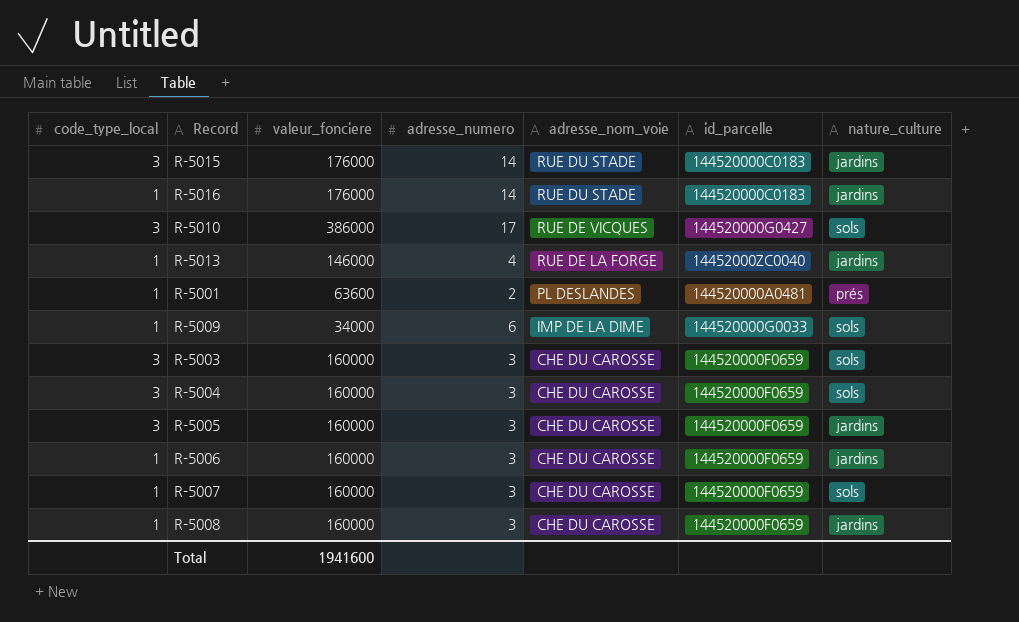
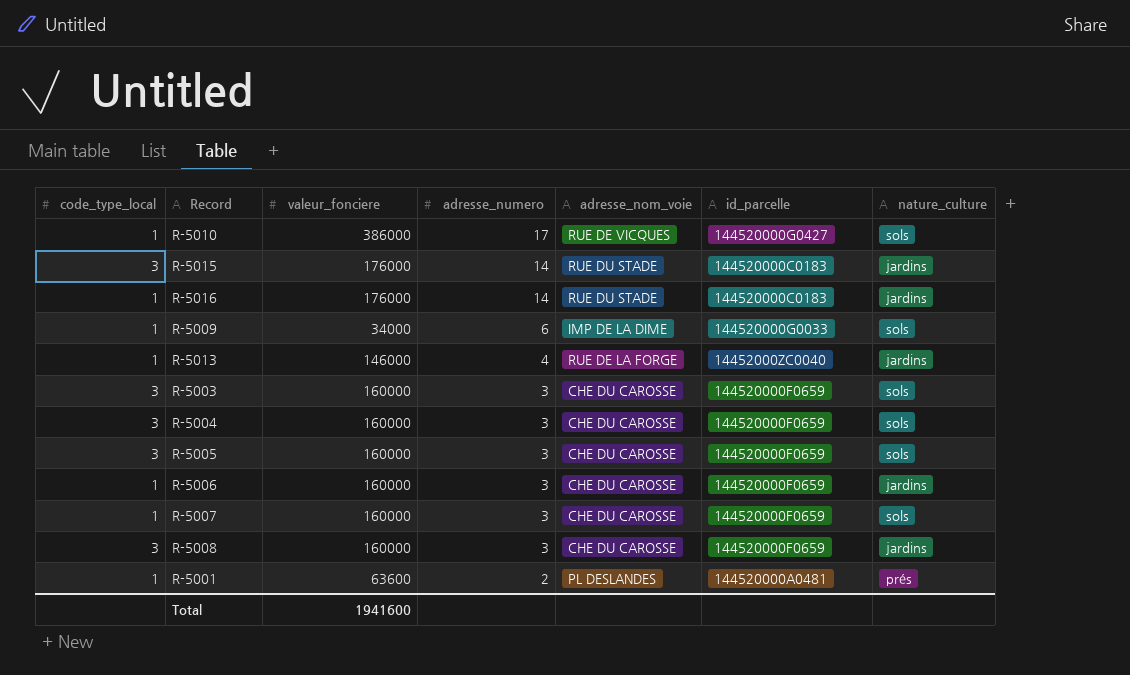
row order: adresse_nom_voie descending -> adresse_numero descending
R-5010 | code_type_local: 3 -> 1
R-5005 | nature_culture: jardins -> sols
R-5008 | code_type_local: 1 -> 3

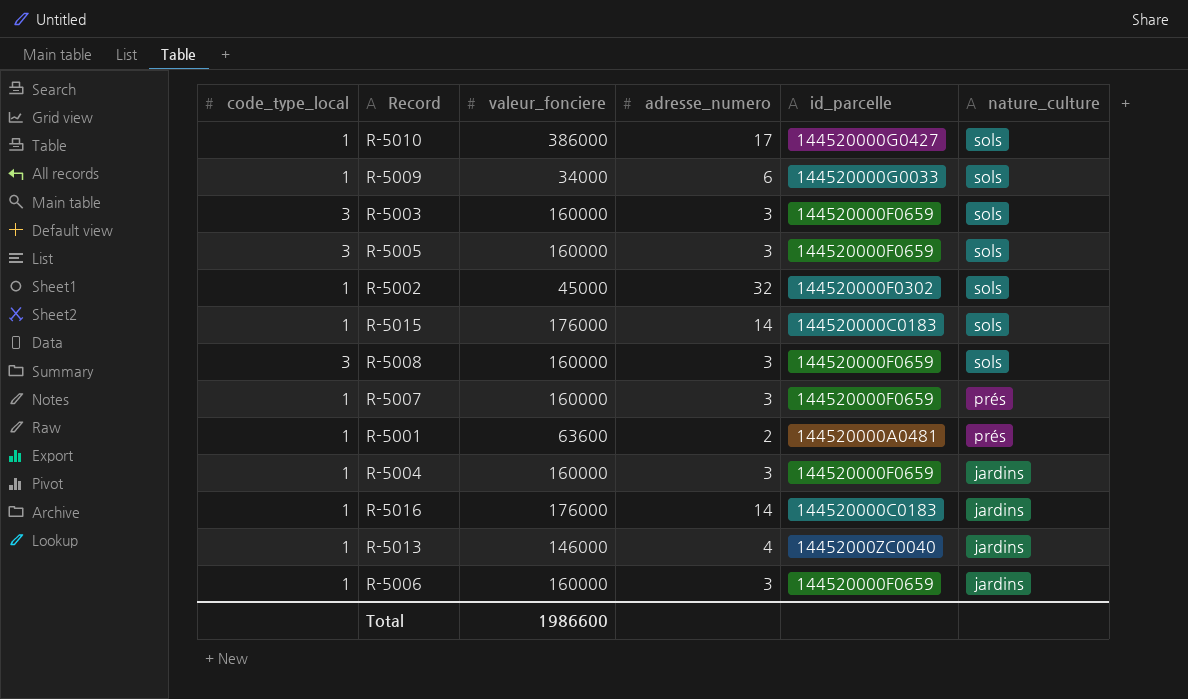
row order: adresse_numero descending -> nature_culture descending
column adresse_nom_voie | position: 5 -> none
row R-5002: none -> 1 | 45000 | 32 | 144520000F0302 | sols
R-5015 | code_type_local: 3 -> 1
R-5015 | nature_culture: jardins -> sols
R-5008 | nature_culture: jardins -> sols
R-5007 | nature_culture: sols -> prés
R-5004 | code_type_local: 3 -> 1
R-5004 | nature_culture: sols -> jardins
Total | valeur_fonciere: 1941600 -> 1986600

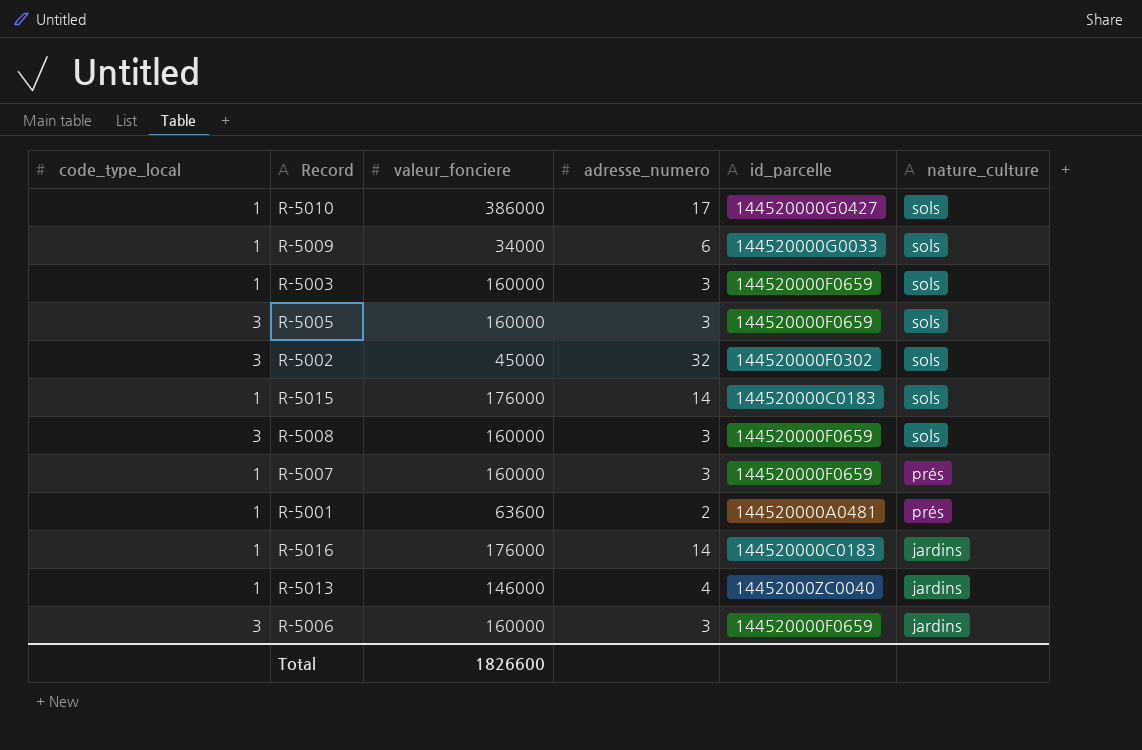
row R-5004: 1 | 160000 | 3 | 144520000F0659 | jardins -> none
R-5003 | code_type_local: 3 -> 1
R-5002 | code_type_local: 1 -> 3
R-5006 | code_type_local: 1 -> 3
Total | valeur_fonciere: 1986600 -> 1826600

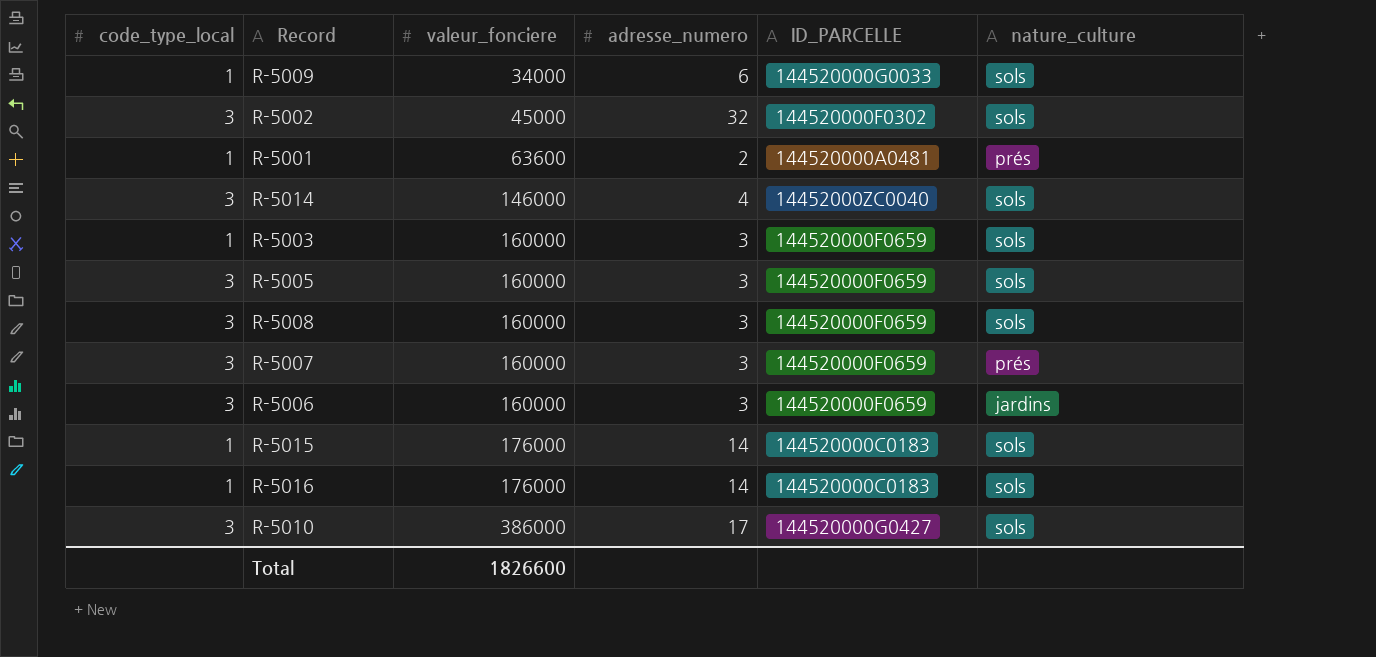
row order: nature_culture descending -> valeur_fonciere ascending
column name: id_parcelle -> ID_PARCELLE
row R-5013: 1 | 146000 | 4 | 14452000ZC0040 | jardins -> none
row R-5014: none -> 3 | 146000 | 4 | 14452000ZC0040 | sols
R-5007 | code_type_local: 1 -> 3
R-5016 | nature_culture: jardins -> sols
R-5010 | code_type_local: 1 -> 3

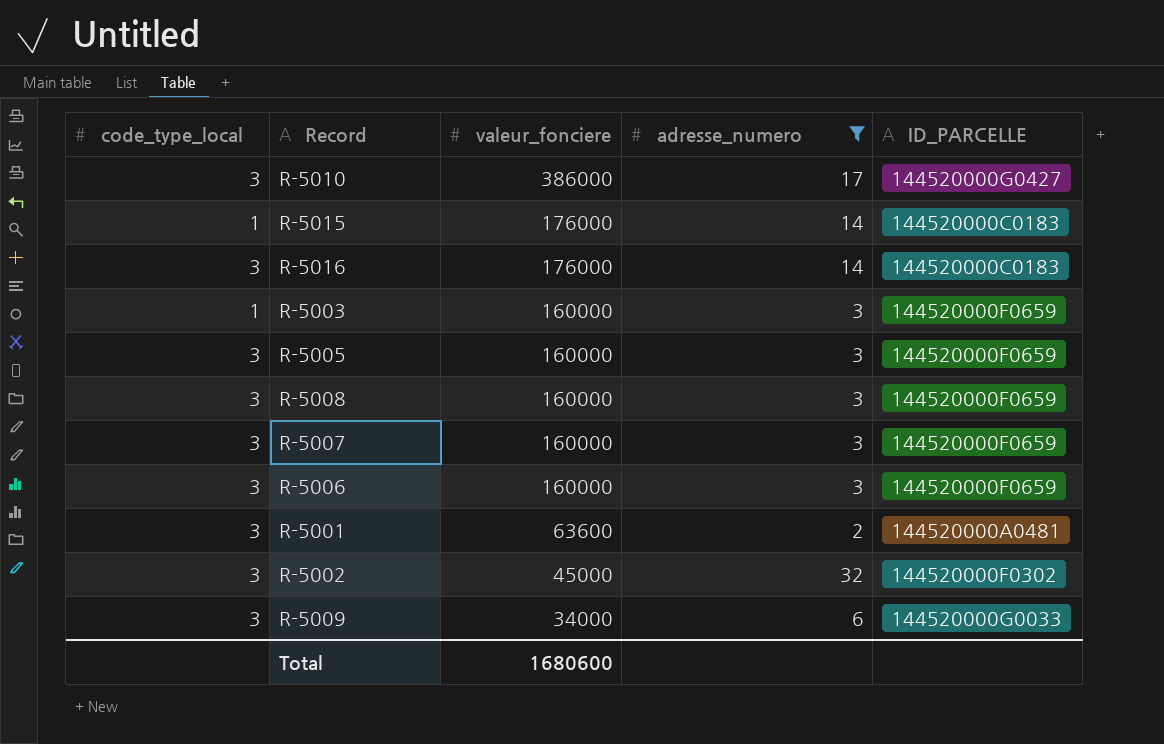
filter: none -> adresse_numero != 4
row order: valeur_fonciere ascending -> valeur_fonciere descending
column nature_culture | position: 6 -> none
R-5016 | code_type_local: 1 -> 3
R-5001 | code_type_local: 1 -> 3
R-5009 | code_type_local: 1 -> 3
Total | valeur_fonciere: 1826600 -> 1680600

